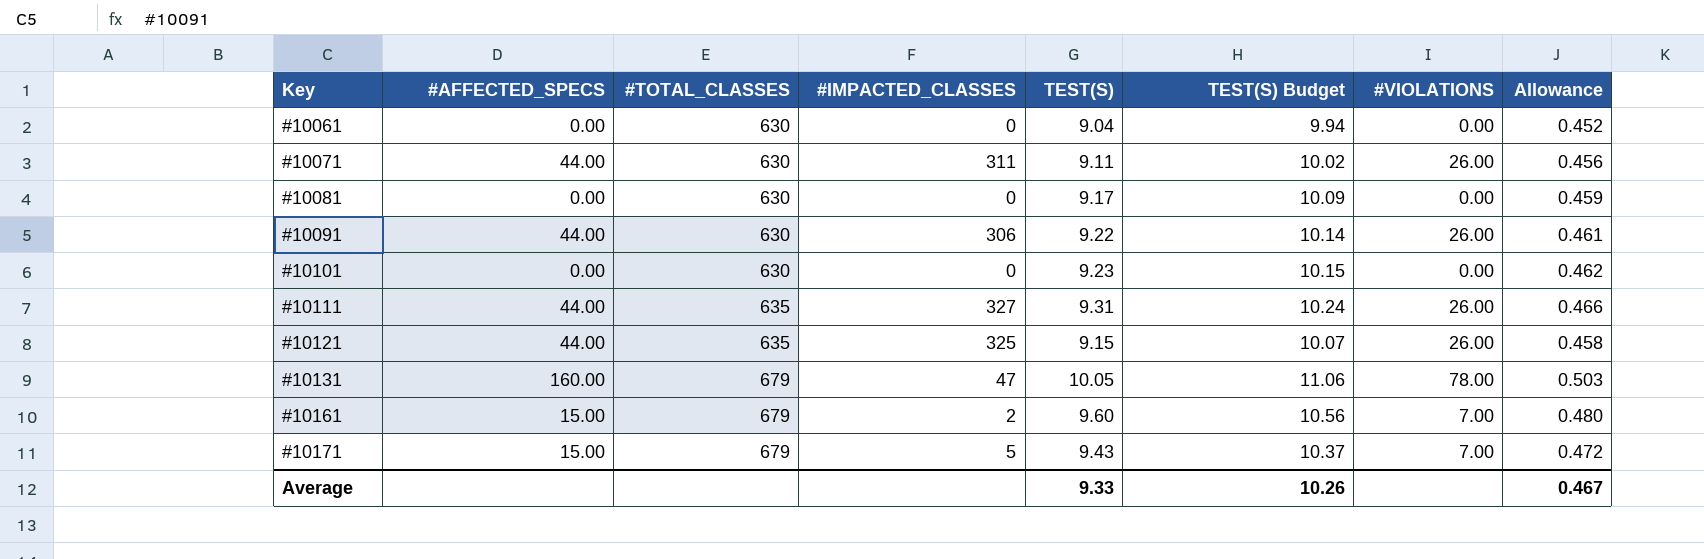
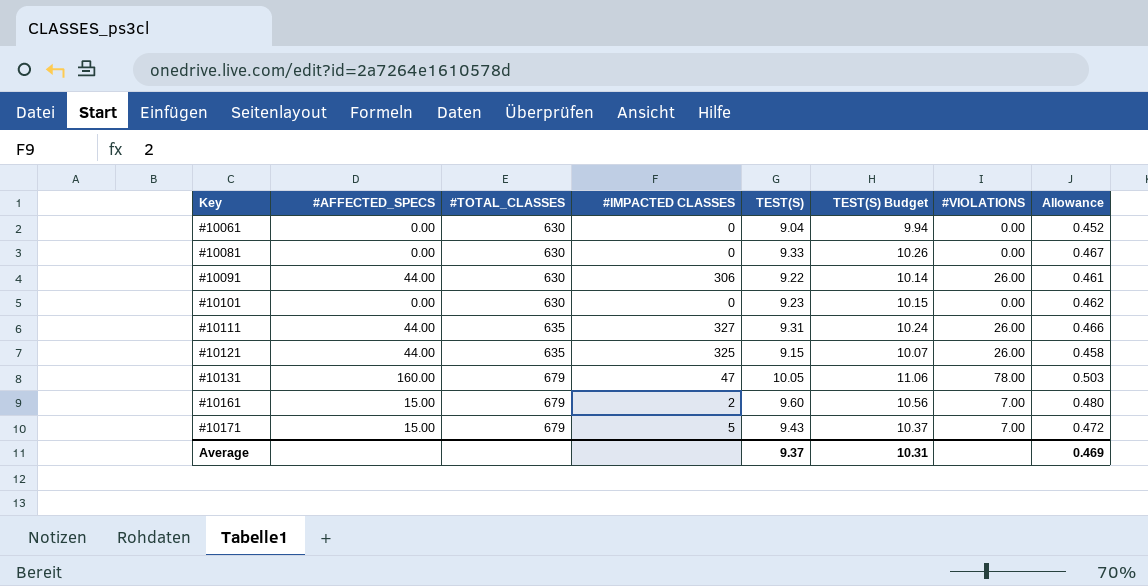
column name: #IMPACTED_CLASSES -> #IMPACTED CLASSES
row #10071: 44.00 | 630 | 311 | 9.11 | 10.02 | 26.00 | 0.456 -> none
#10081 | TEST(S): 9.17 -> 9.33
#10081 | TEST(S) Budget: 10.09 -> 10.26
#10081 | Allowance: 0.459 -> 0.467
Average | TEST(S): 9.33 -> 9.37
Average | TEST(S) Budget: 10.26 -> 10.31
Average | Allowance: 0.467 -> 0.469

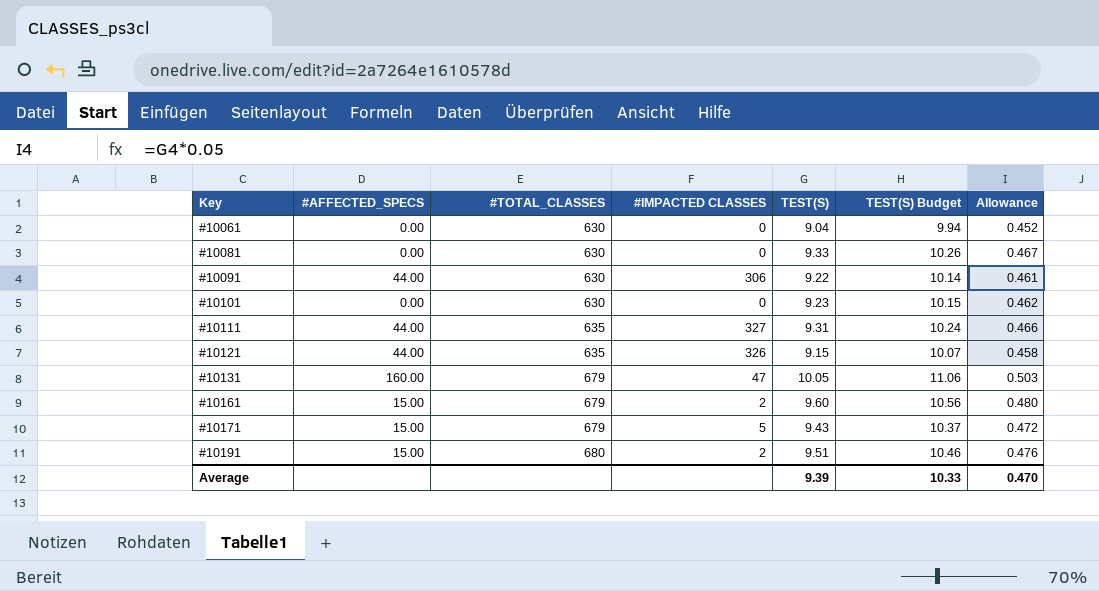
column #VIOLATIONS | position: 7 -> none
#10121 | #IMPACTED CLASSES: 325 -> 326
row #10191: none -> 15.00 | 680 | 2 | 9.51 | 10.46 | 0.476
Average | TEST(S): 9.37 -> 9.39
Average | TEST(S) Budget: 10.31 -> 10.33
Average | Allowance: 0.469 -> 0.470

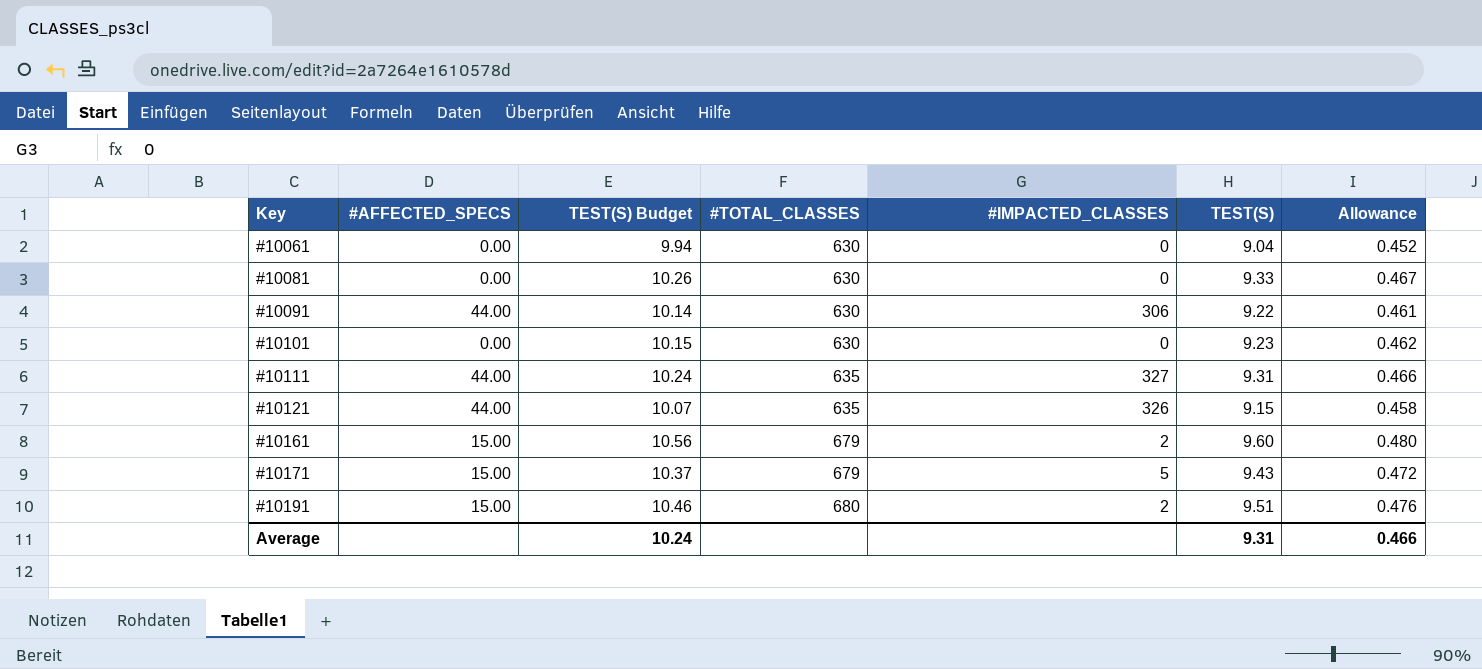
column TEST(S) Budget | position: 6 -> 3
column name: #IMPACTED CLASSES -> #IMPACTED_CLASSES
row #10131: 160.00 | 679 | 47 | 10.05 | 11.06 | 0.503 -> none
Average | TEST(S) Budget: 10.33 -> 10.24
Average | TEST(S): 9.39 -> 9.31
Average | Allowance: 0.470 -> 0.466

